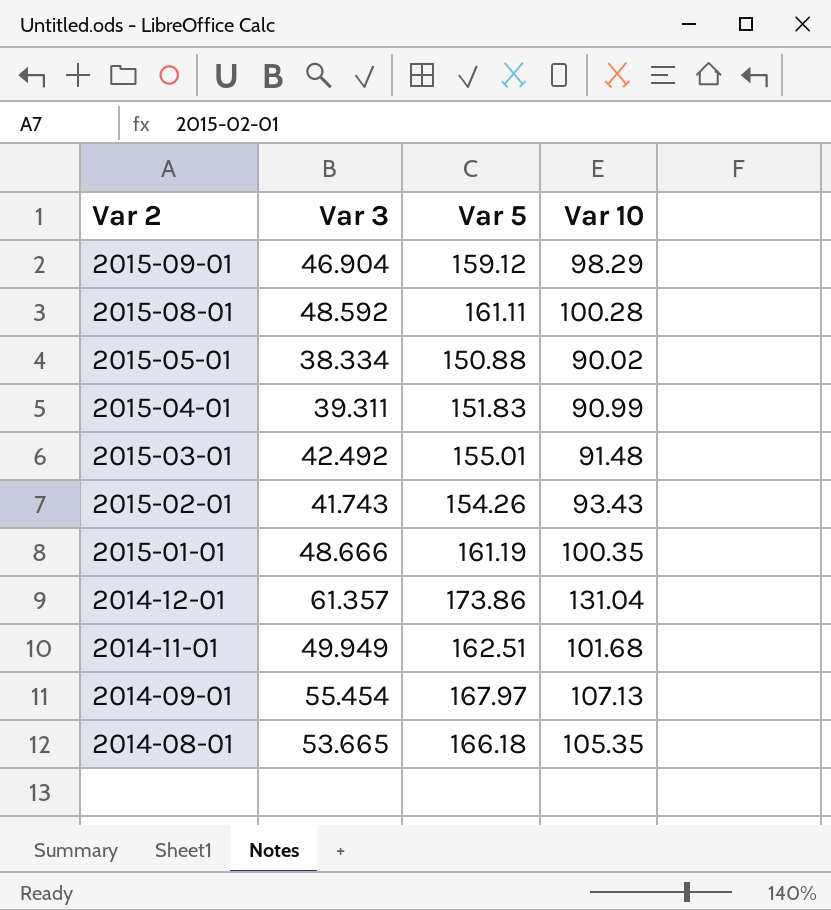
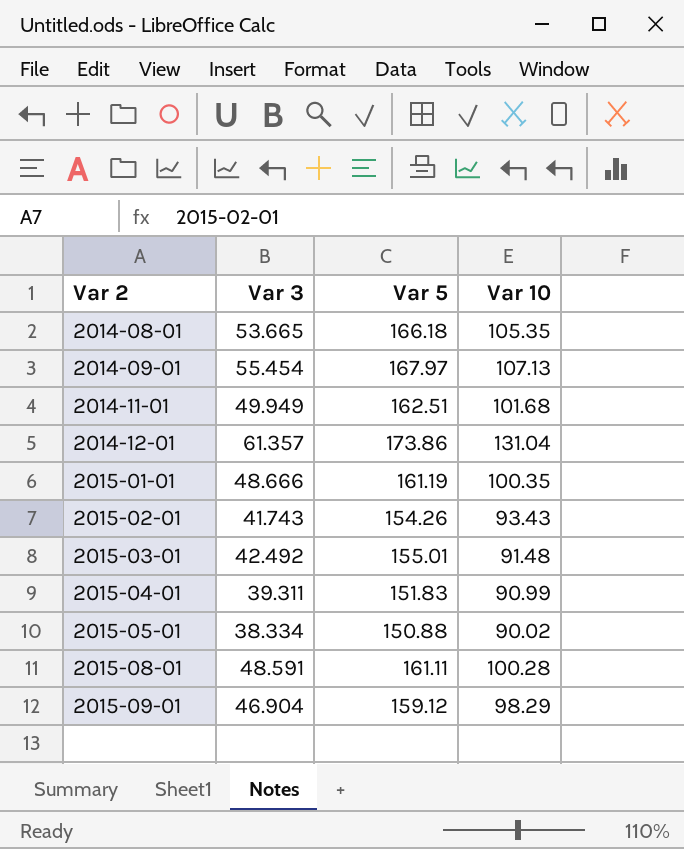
row order: Var 2 descending -> Var 2 ascending
2015-08-01 | Var 3: 48.592 -> 48.591

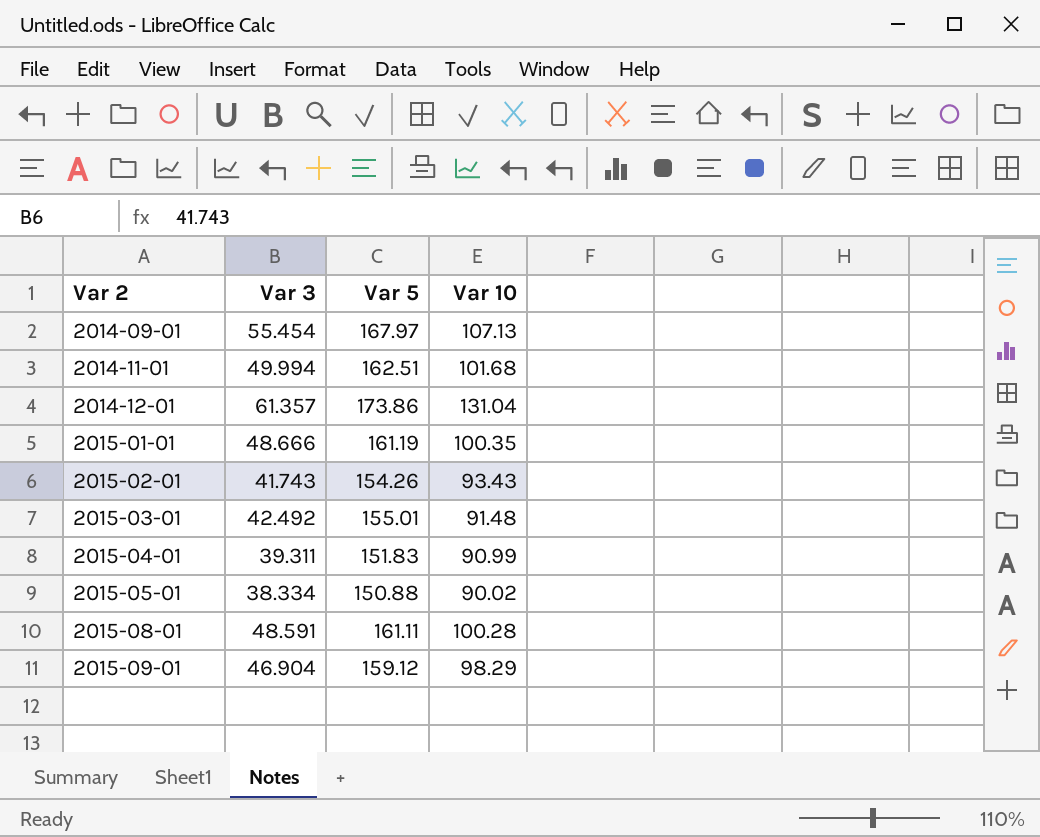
row 2014-08-01: 53.665 | 166.18 | 105.35 -> none
2014-11-01 | Var 3: 49.949 -> 49.994

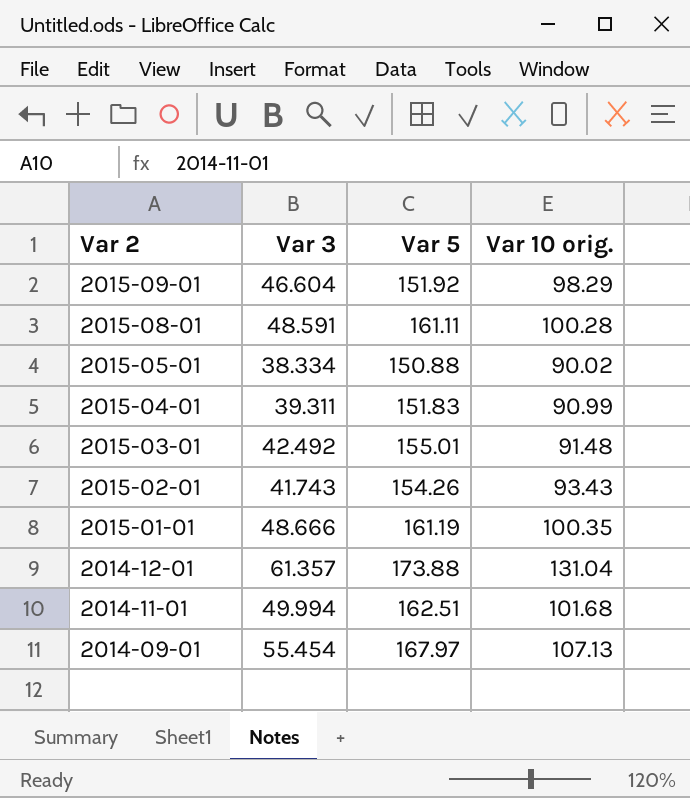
row order: Var 2 ascending -> Var 2 descending
column name: Var 10 -> Var 10 orig.
2015-09-01 | Var 3: 46.904 -> 46.604
2015-09-01 | Var 5: 159.12 -> 151.92
2014-12-01 | Var 5: 173.86 -> 173.88

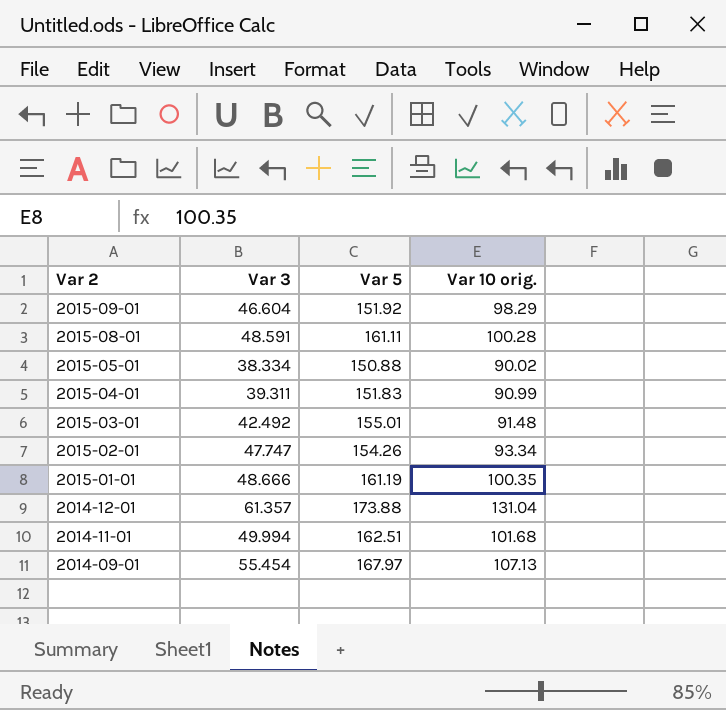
2015-02-01 | Var 3: 41.743 -> 47.747
2015-02-01 | Var 10 orig.: 93.43 -> 93.34

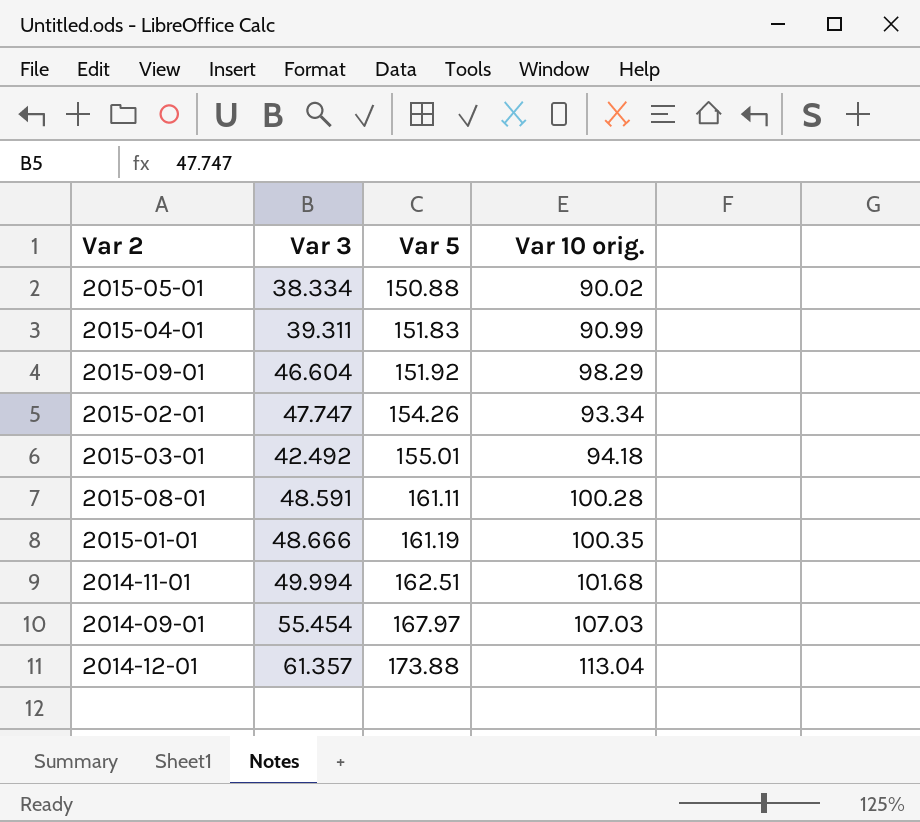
row order: Var 2 descending -> Var 5 ascending
2015-03-01 | Var 10 orig.: 91.48 -> 94.18
2014-09-01 | Var 10 orig.: 107.13 -> 107.03
2014-12-01 | Var 10 orig.: 131.04 -> 113.04

